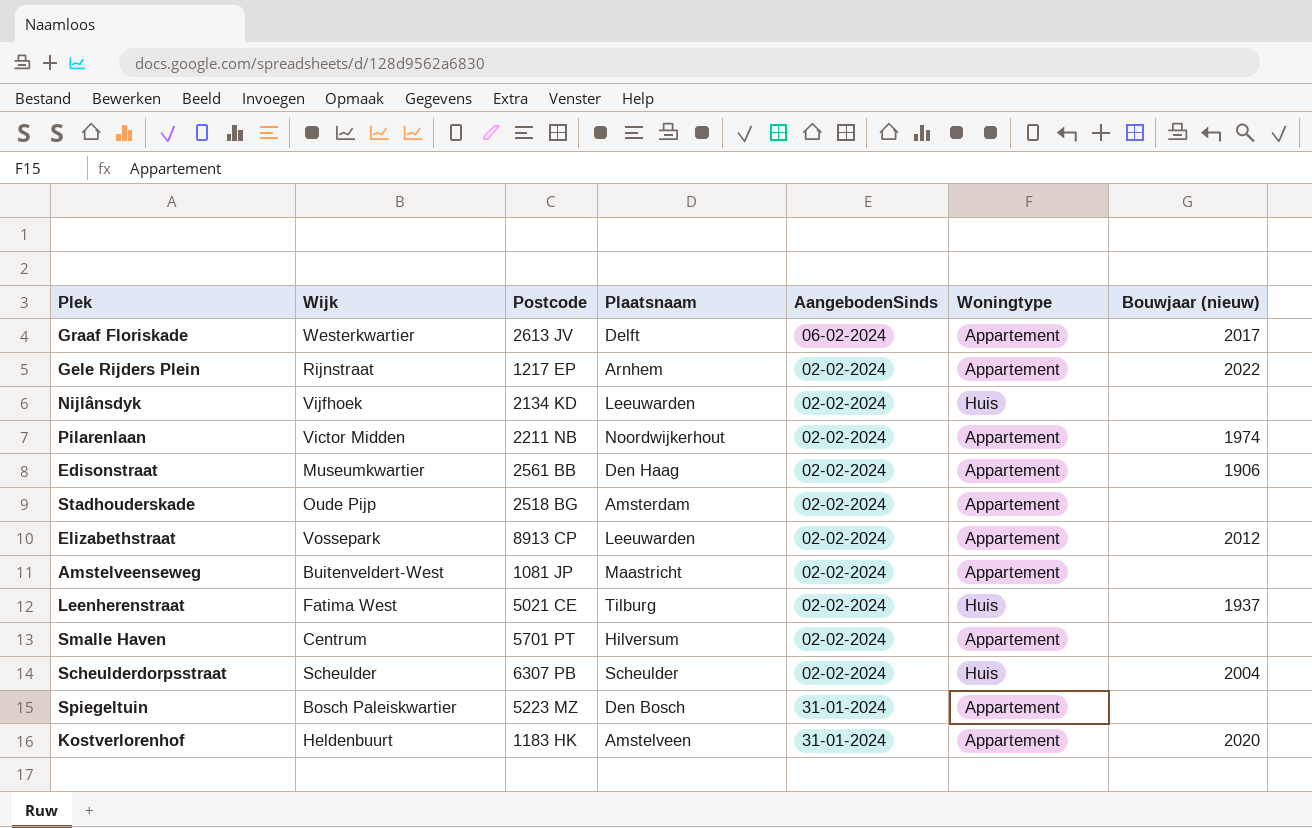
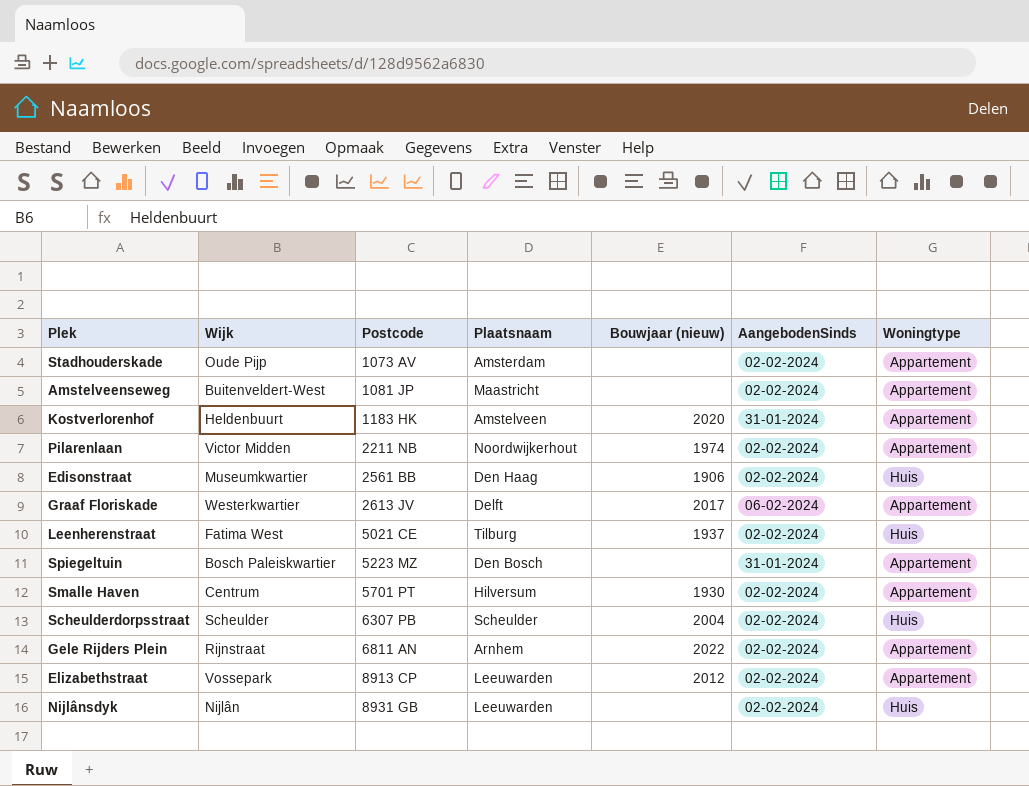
row order: AangebodenSinds descending -> Postcode ascending
column Bouwjaar (nieuw) | position: 7 -> 5
Stadhouderskade | Postcode: 2518 BG -> 1073 AV
Edisonstraat | Woningtype: Appartement -> Huis
Smalle Haven | Bouwjaar (nieuw): none -> 1930
Gele Rijders Plein | Postcode: 1217 EP -> 6811 AN
Nijlânsdyk | Wijk: Vijfhoek -> Nijlân
Nijlânsdyk | Postcode: 2134 KD -> 8931 GB

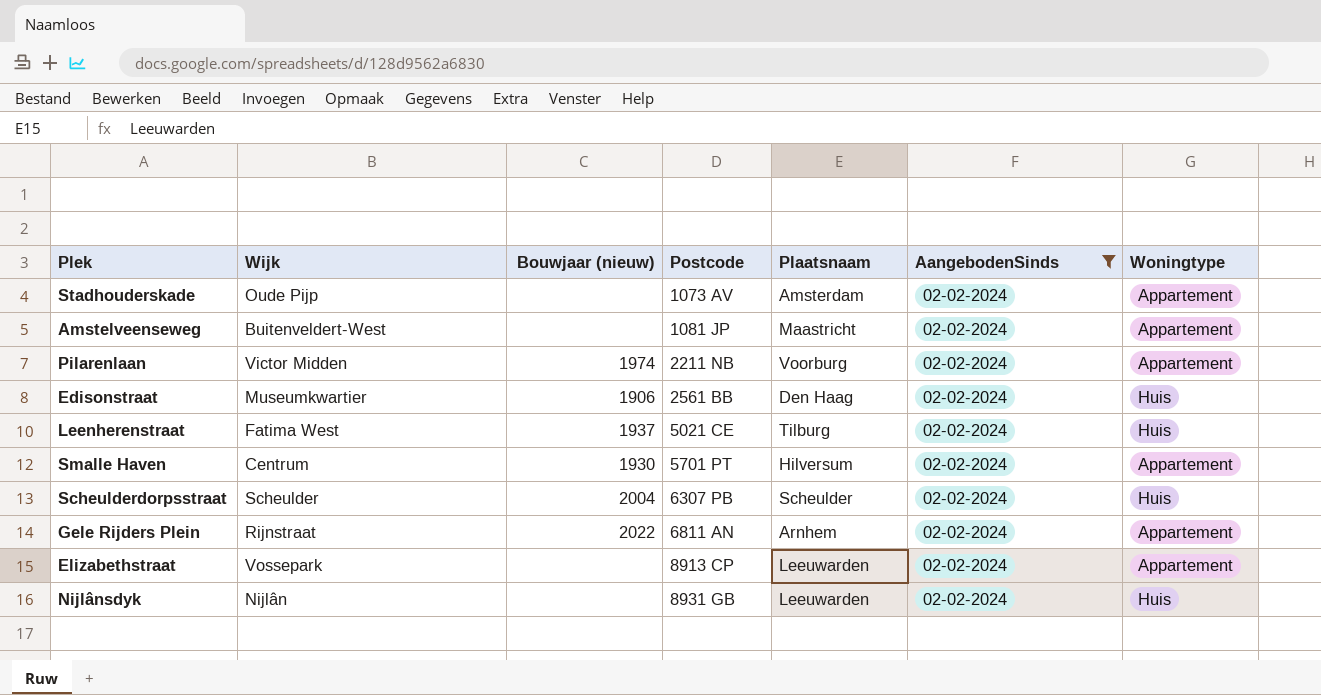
filter: none -> AangebodenSinds = 02-02-2024
column Bouwjaar (nieuw) | position: 5 -> 3
Pilarenlaan | Plaatsnaam: Noordwijkerhout -> Voorburg
Elizabethstraat | Bouwjaar (nieuw): 2012 -> none

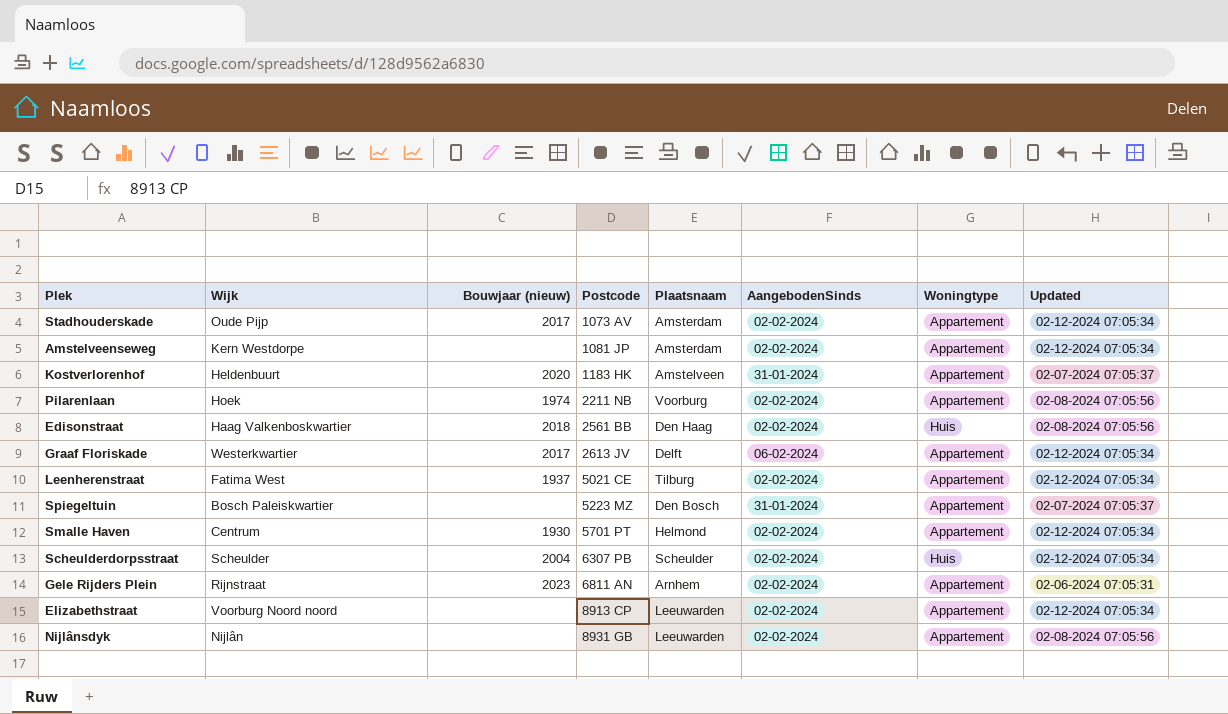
filter: AangebodenSinds = 02-02-2024 -> none
column Updated | position: none -> 8
Stadhouderskade | Bouwjaar (nieuw): none -> 2017
Amstelveenseweg | Wijk: Buitenveldert-West -> Kern Westdorpe
Amstelveenseweg | Plaatsnaam: Maastricht -> Amsterdam
Pilarenlaan | Wijk: Victor Midden -> Hoek
Edisonstraat | Wijk: Museumkwartier -> Haag Valkenboskwartier
Edisonstraat | Bouwjaar (nieuw): 1906 -> 2018
Leenherenstraat | Woningtype: Huis -> Appartement
Smalle Haven | Plaatsnaam: Hilversum -> Helmond
Gele Rijders Plein | Bouwjaar (nieuw): 2022 -> 2023
Elizabethstraat | Wijk: Vossepark -> Voorburg Noord noord
Nijlânsdyk | Woningtype: Huis -> Appartement

